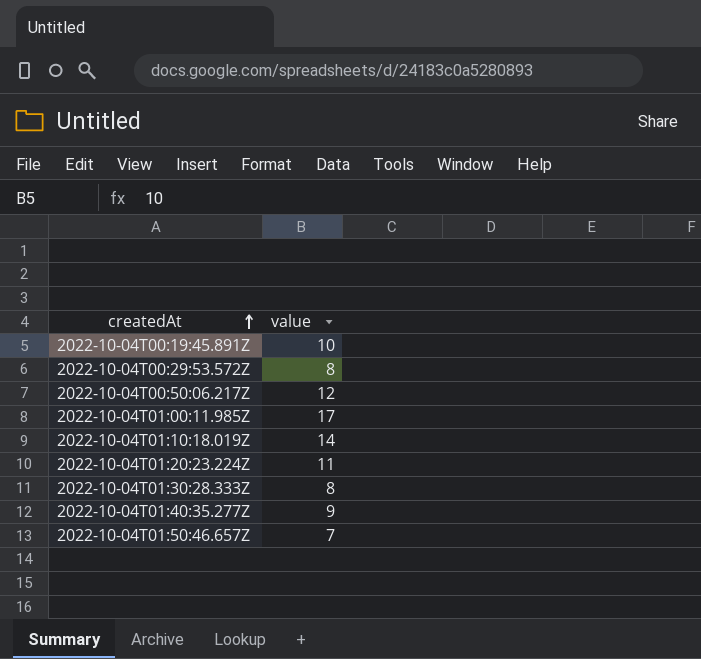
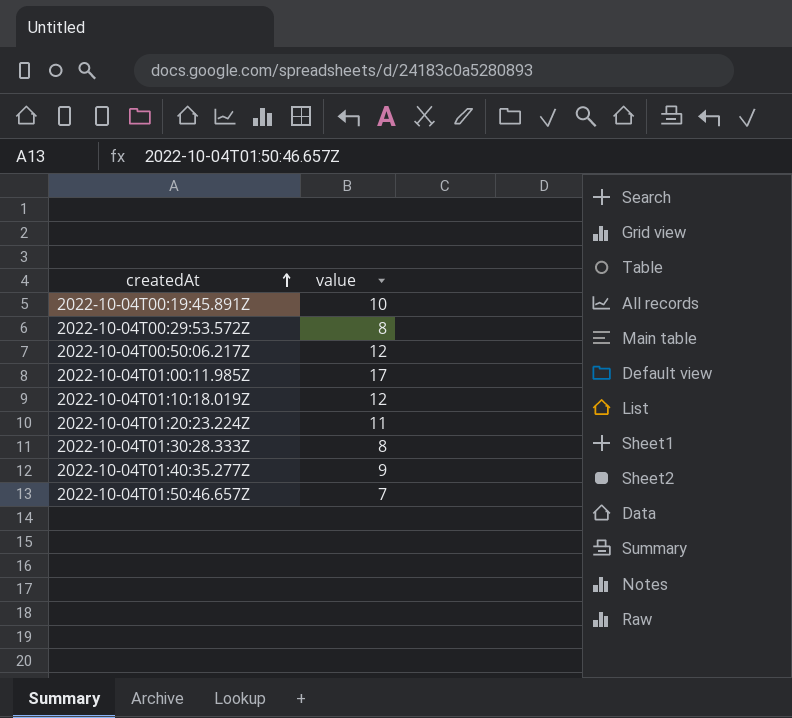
2022-10-04T01:10:18.019Z | value: 14 -> 12

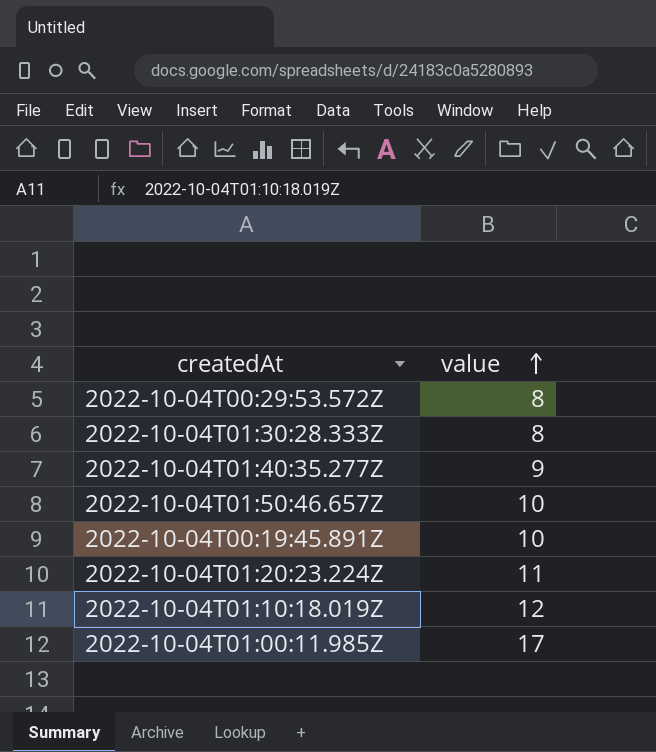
row order: createdAt ascending -> value ascending
row 2022-10-04T00:50:06.217Z: 12 -> none
2022-10-04T01:50:46.657Z | value: 7 -> 10

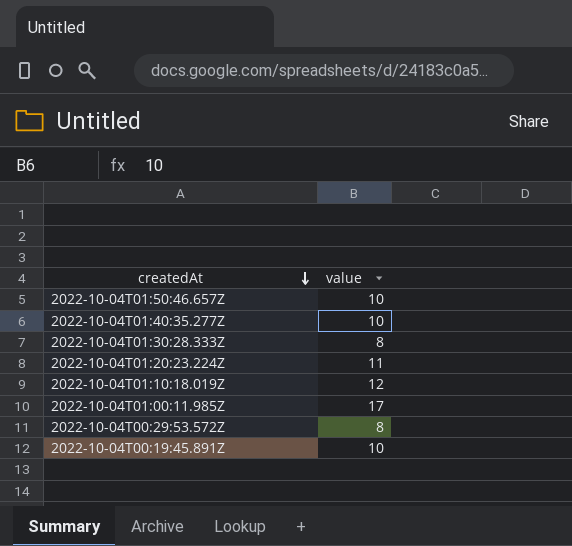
row order: value ascending -> createdAt descending
2022-10-04T01:40:35.277Z | value: 9 -> 10

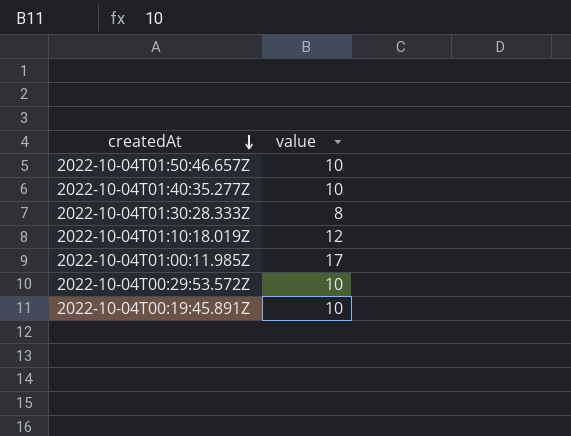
row 2022-10-04T01:20:23.224Z: 11 -> none
2022-10-04T00:29:53.572Z | value: 8 -> 10

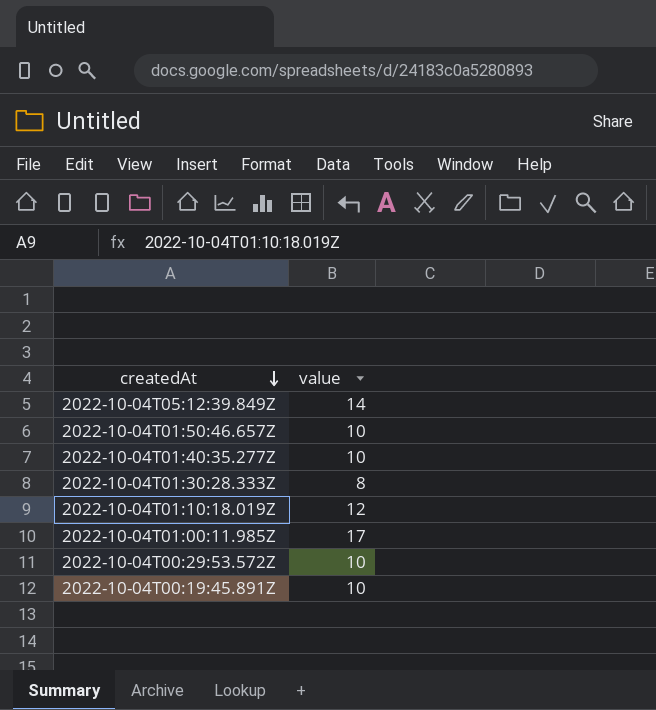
row 2022-10-04T05:12:39.849Z: none -> 14

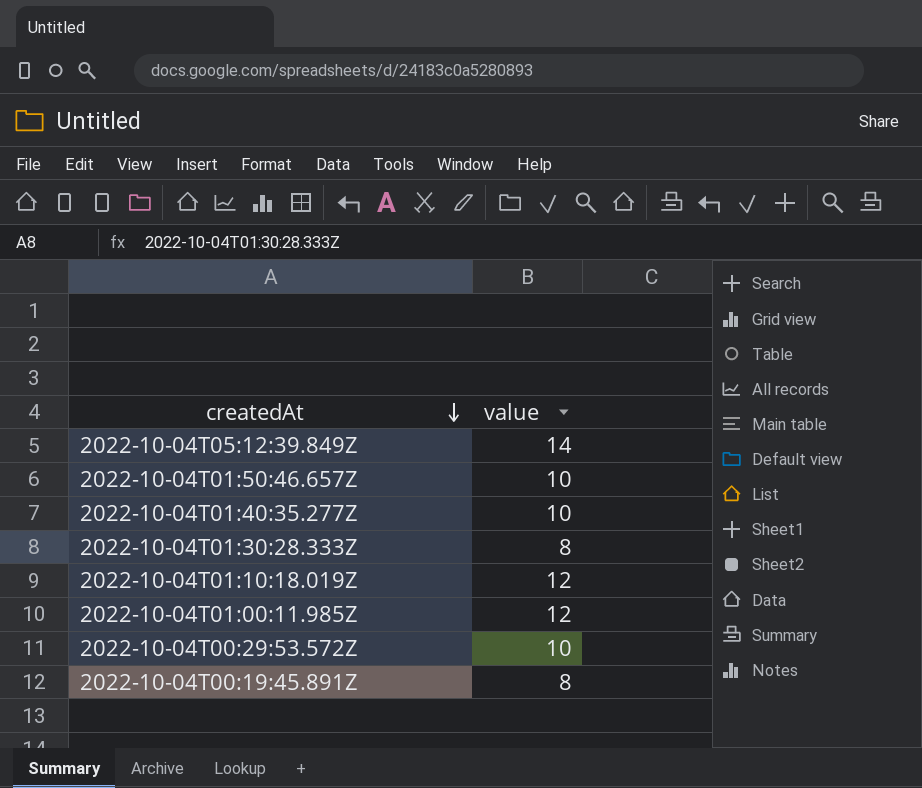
2022-10-04T01:00:11.985Z | value: 17 -> 12
2022-10-04T00:19:45.891Z | value: 10 -> 8

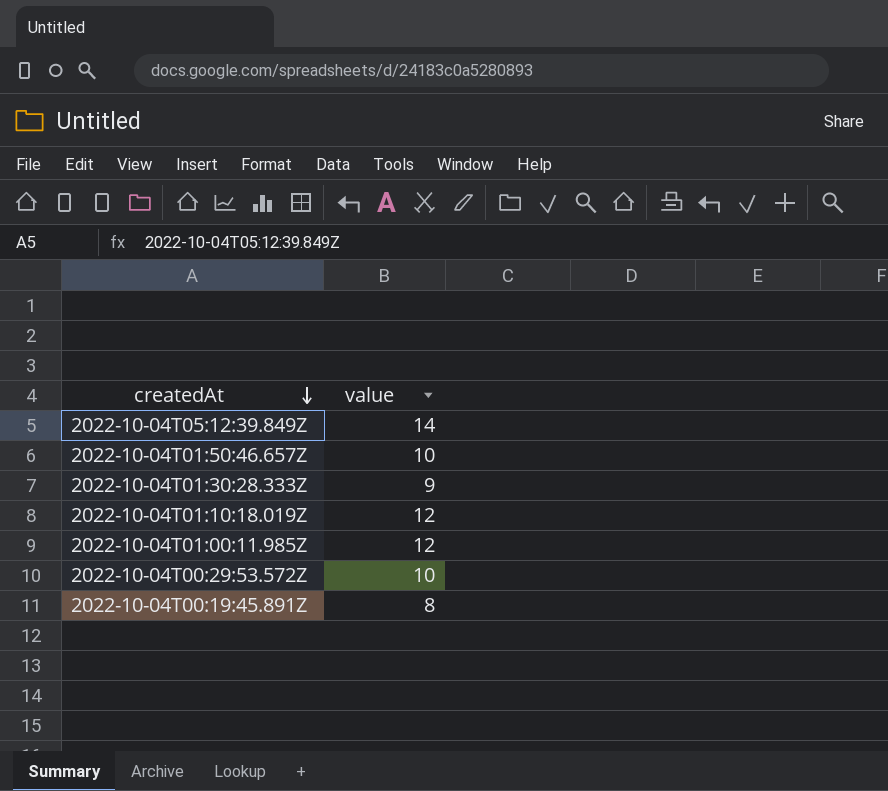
row 2022-10-04T01:40:35.277Z: 10 -> none
2022-10-04T01:30:28.333Z | value: 8 -> 9

